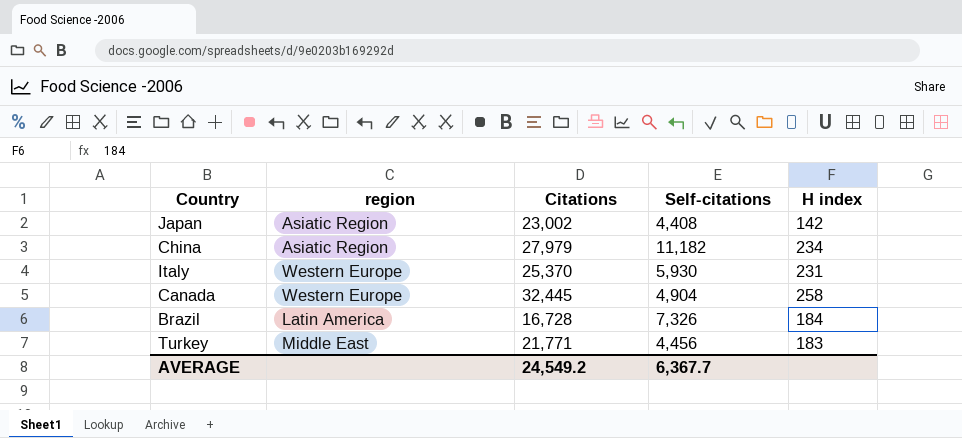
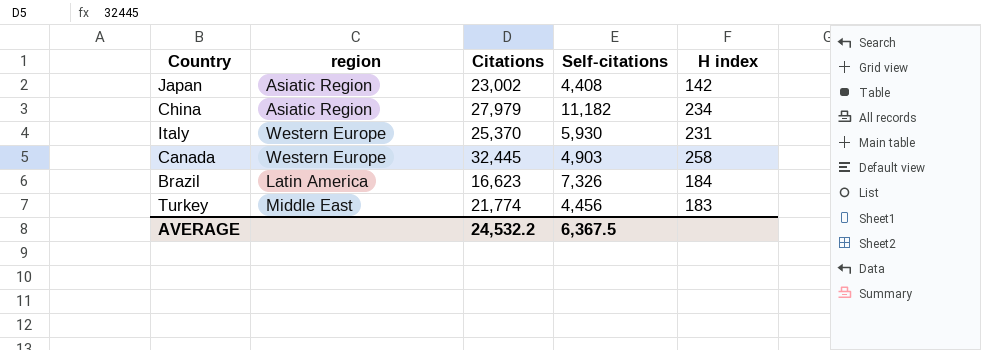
Canada | Self-citations: 4,904 -> 4,903
Brazil | Citations: 16,728 -> 16,623
Turkey | Citations: 21,771 -> 21,774
AVERAGE | Citations: 24,549.2 -> 24,532.2
AVERAGE | Self-citations: 6,367.7 -> 6,367.5

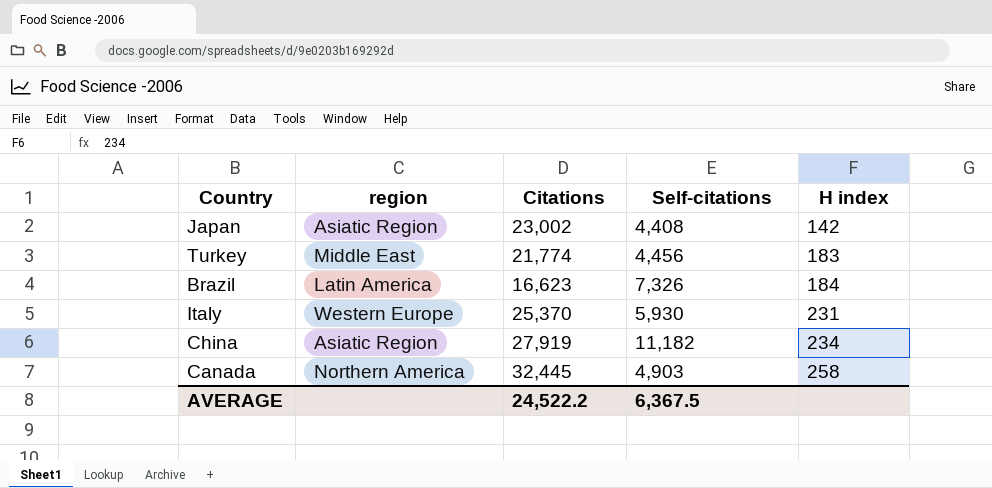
row order: none -> H index ascending
China | Citations: 27,979 -> 27,919
Canada | region: Western Europe -> Northern America
AVERAGE | Citations: 24,532.2 -> 24,522.2

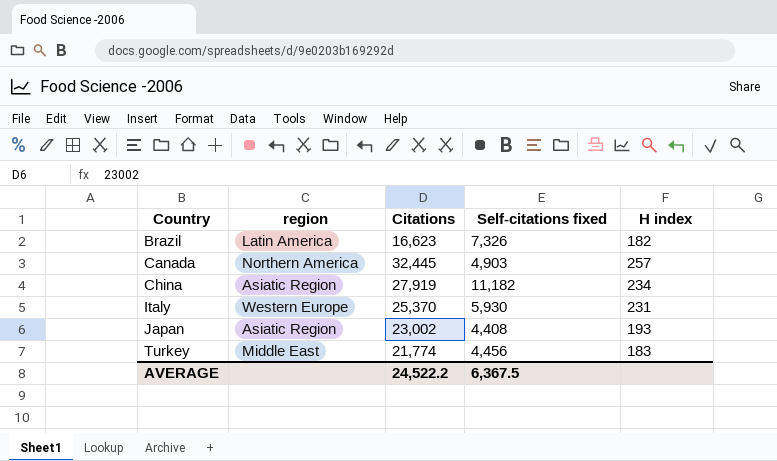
row order: H index ascending -> Country ascending
column name: Self-citations -> Self-citations fixed
Brazil | H index: 184 -> 182
Canada | H index: 258 -> 257
Japan | H index: 142 -> 193

